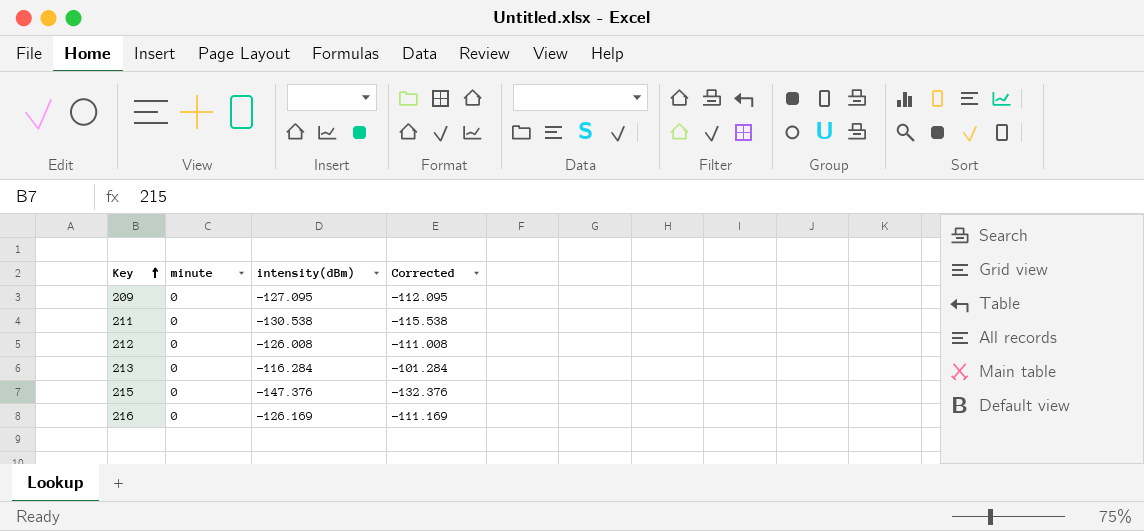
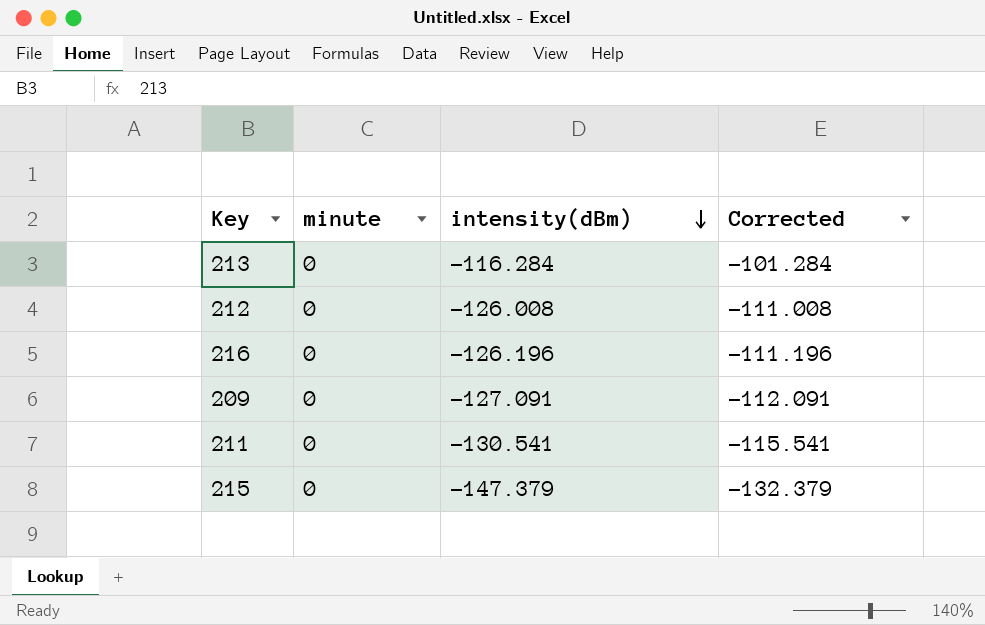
row order: Key ascending -> intensity(dBm) descending
216 | intensity(dBm): -126.169 -> -126.196
216 | Corrected: -111.169 -> -111.196
209 | intensity(dBm): -127.095 -> -127.091
209 | Corrected: -112.095 -> -112.091
211 | intensity(dBm): -130.538 -> -130.541
211 | Corrected: -115.538 -> -115.541
215 | intensity(dBm): -147.376 -> -147.379
215 | Corrected: -132.376 -> -132.379

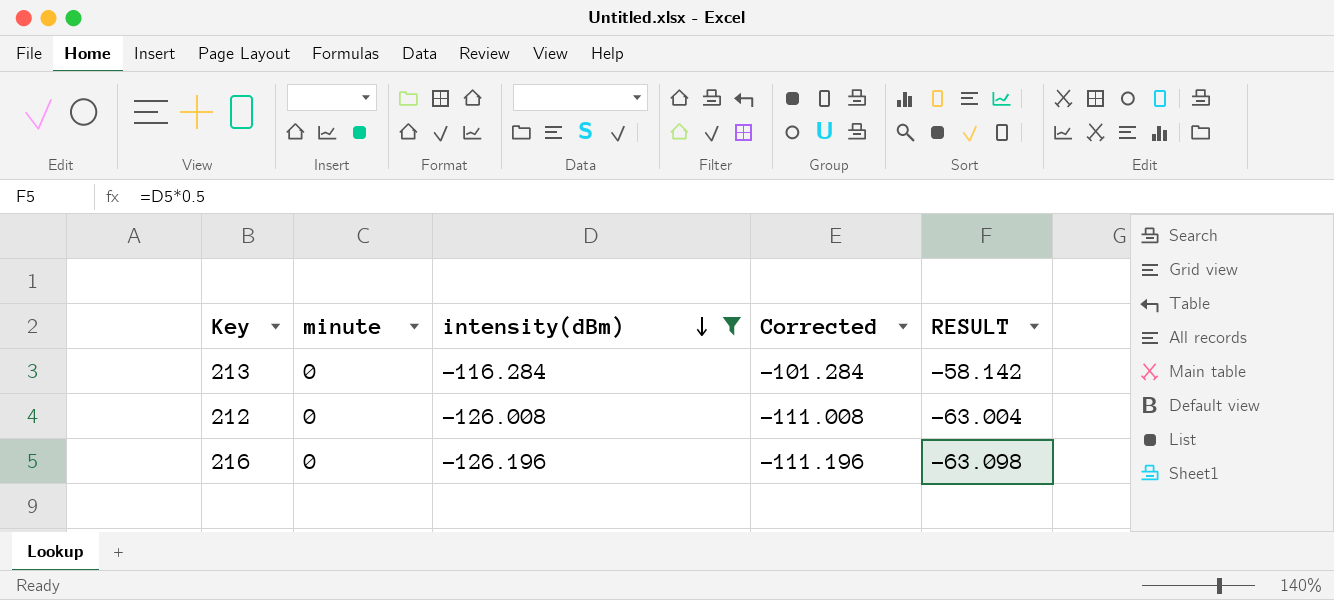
filter: none -> intensity(dBm) >= -126.196
column RESULT | formula: none -> [intensity(dBm)] * 0.5

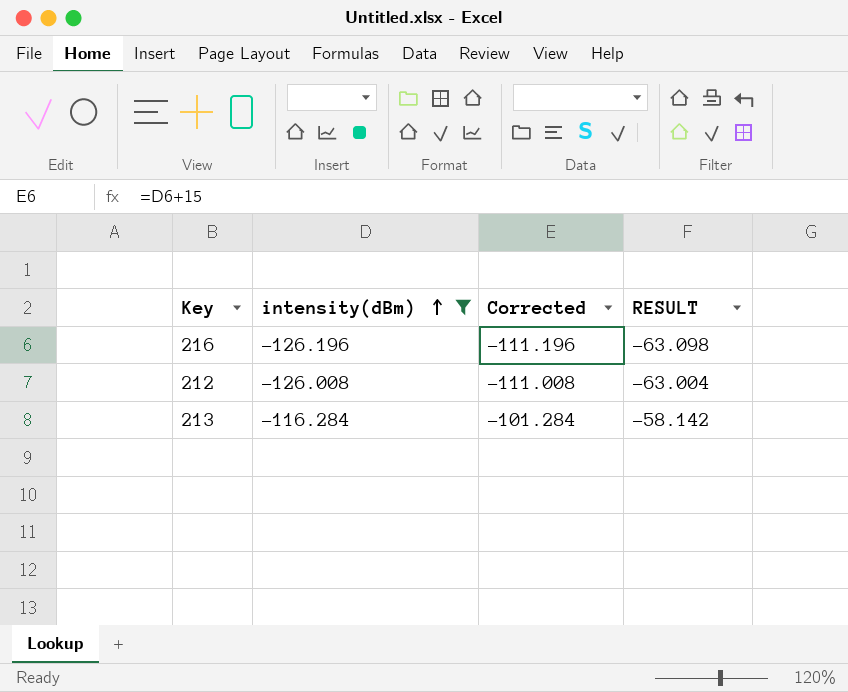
row order: intensity(dBm) descending -> intensity(dBm) ascending
column minute | position: 2 -> none

